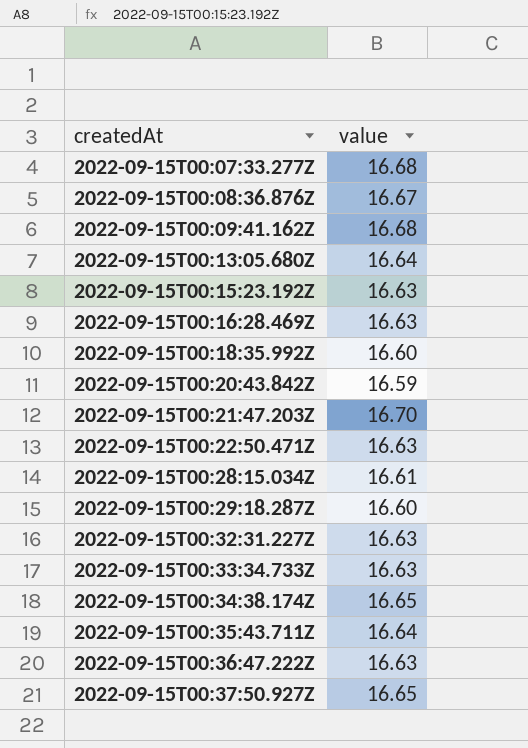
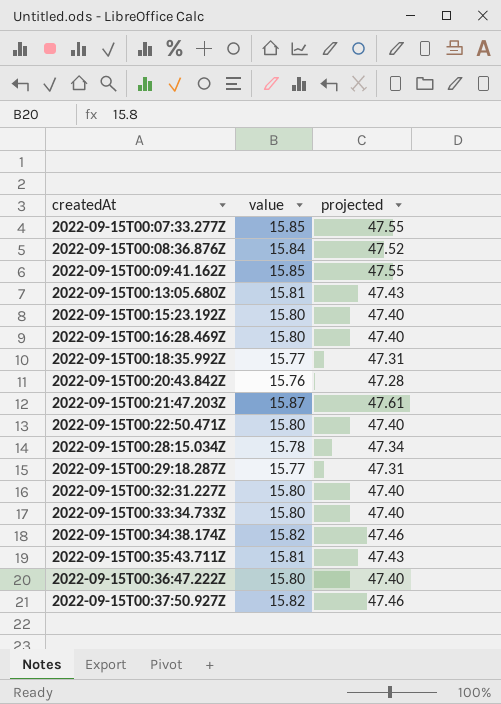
column projected | formula: none -> [value] * 3
2022-09-15T00:07:33.277Z | value: 16.68 -> 15.85
2022-09-15T00:08:36.876Z | value: 16.67 -> 15.84
2022-09-15T00:09:41.162Z | value: 16.68 -> 15.85
2022-09-15T00:13:05.680Z | value: 16.64 -> 15.81
2022-09-15T00:15:23.192Z | value: 16.63 -> 15.80
2022-09-15T00:16:28.469Z | value: 16.63 -> 15.80
2022-09-15T00:18:35.992Z | value: 16.60 -> 15.77
2022-09-15T00:20:43.842Z | value: 16.59 -> 15.76
2022-09-15T00:21:47.203Z | value: 16.70 -> 15.87
2022-09-15T00:22:50.471Z | value: 16.63 -> 15.80
2022-09-15T00:28:15.034Z | value: 16.61 -> 15.78
2022-09-15T00:29:18.287Z | value: 16.60 -> 15.77
2022-09-15T00:32:31.227Z | value: 16.63 -> 15.80
2022-09-15T00:33:34.733Z | value: 16.63 -> 15.80
2022-09-15T00:34:38.174Z | value: 16.65 -> 15.82
2022-09-15T00:35:43.711Z | value: 16.64 -> 15.81
2022-09-15T00:36:47.222Z | value: 16.63 -> 15.80
2022-09-15T00:37:50.927Z | value: 16.65 -> 15.82

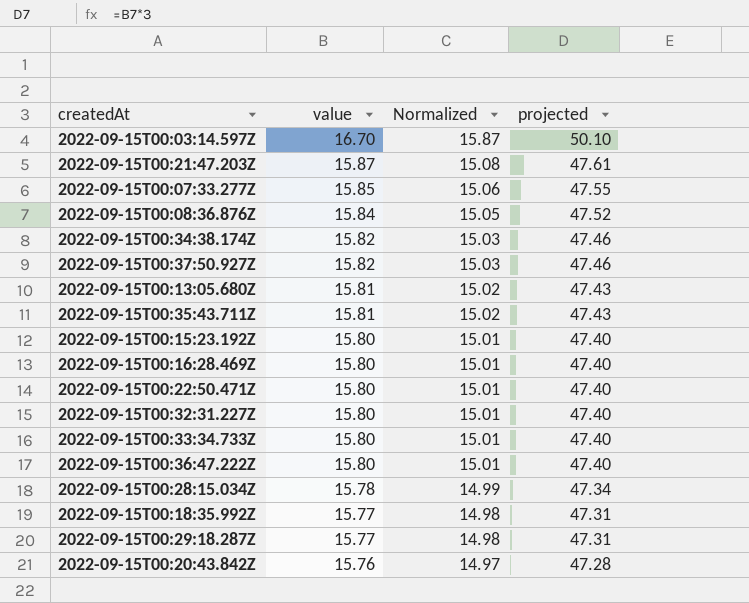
row order: createdAt ascending -> value descending
column Normalized | formula: none -> [value] * 0.95
row 2022-09-15T00:09:41.162Z: 15.85 | 47.55 -> none
row 2022-09-15T00:03:14.597Z: none -> 16.70 | 15.87 | 50.10

